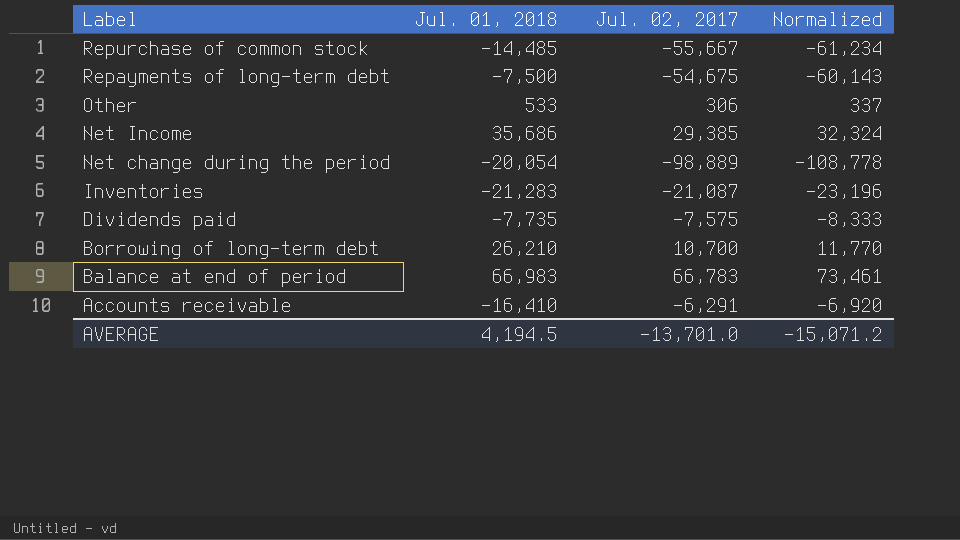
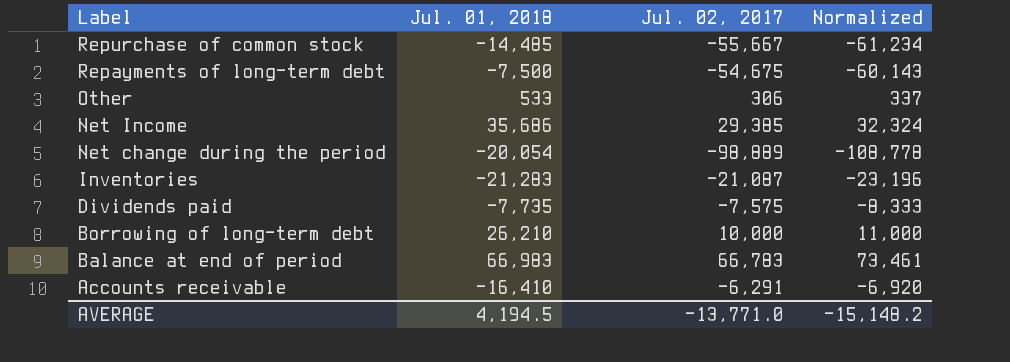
Borrowing of long-term debt | Jul. 02, 2017: 10,700 -> 10,000
Borrowing of long-term debt | Normalized: 11,770 -> 11,000
AVERAGE | Jul. 02, 2017: -13,701.0 -> -13,771.0
AVERAGE | Normalized: -15,071.2 -> -15,148.2

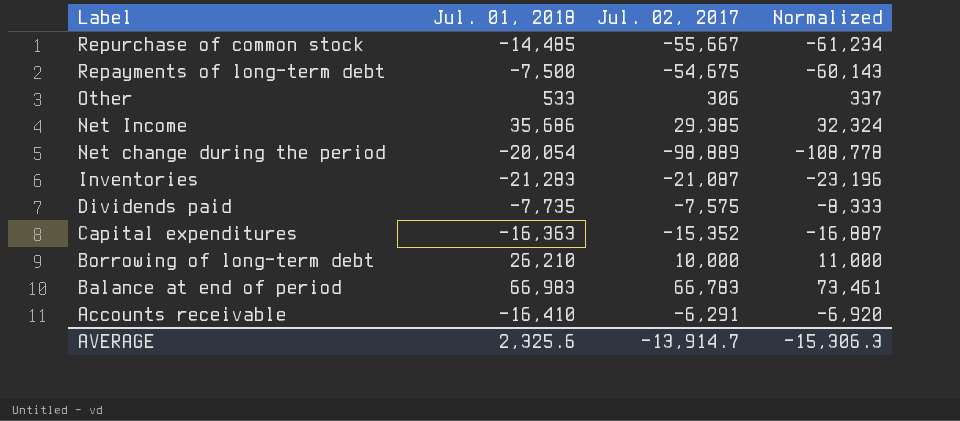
row Capital expenditures: none -> -16,363 | -15,352 | -16,887
AVERAGE | Jul. 01, 2018: 4,194.5 -> 2,325.6
AVERAGE | Jul. 02, 2017: -13,771.0 -> -13,914.7
AVERAGE | Normalized: -15,148.2 -> -15,306.3

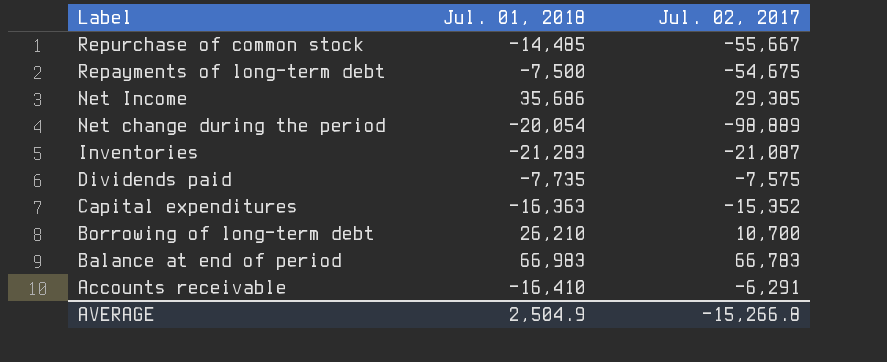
column Normalized | formula: [Jul. 02, 2017] * 1.1 -> none
row Other: 533 | 306 | 337 -> none
Borrowing of long-term debt | Jul. 02, 2017: 10,000 -> 10,700
AVERAGE | Jul. 01, 2018: 2,325.6 -> 2,504.9
AVERAGE | Jul. 02, 2017: -13,914.7 -> -15,266.8

